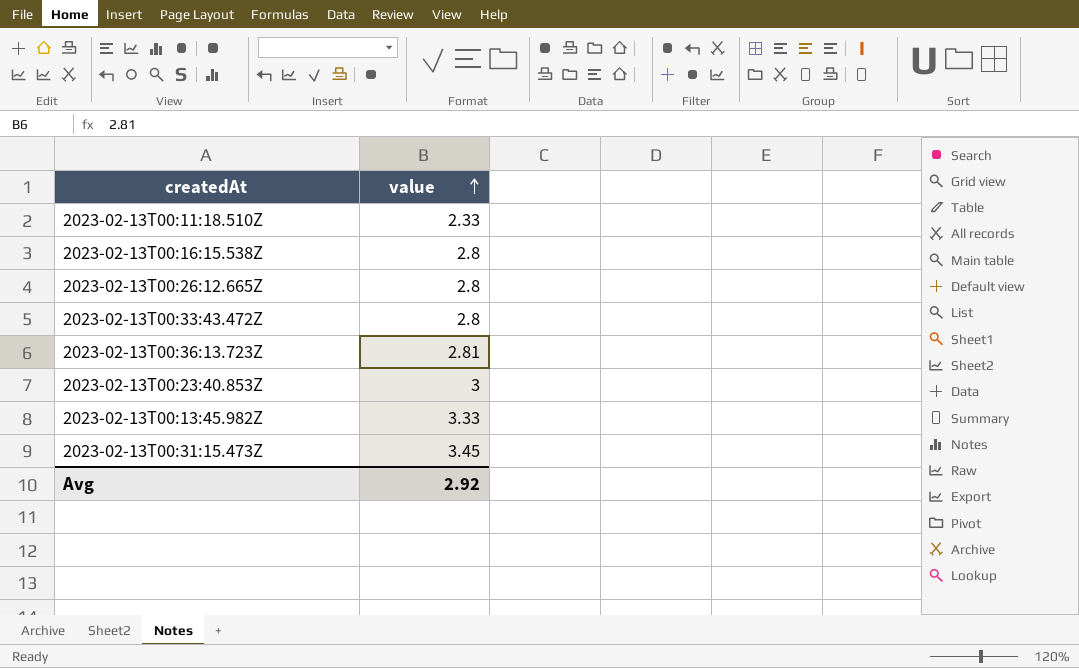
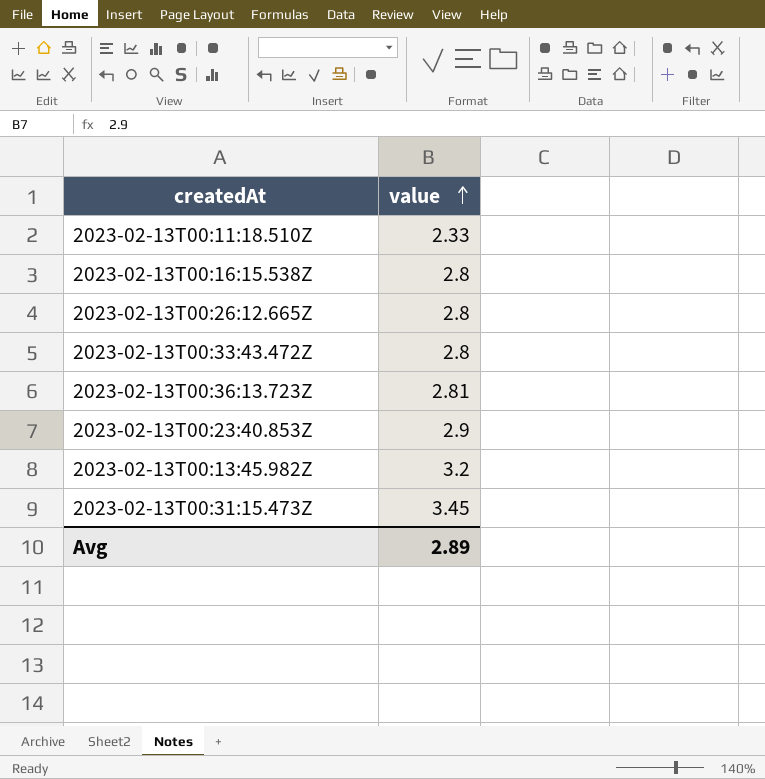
2023-02-13T00:23:40.853Z | value: 3 -> 2.9
2023-02-13T00:13:45.982Z | value: 3.33 -> 3.2
Avg | value: 2.92 -> 2.89

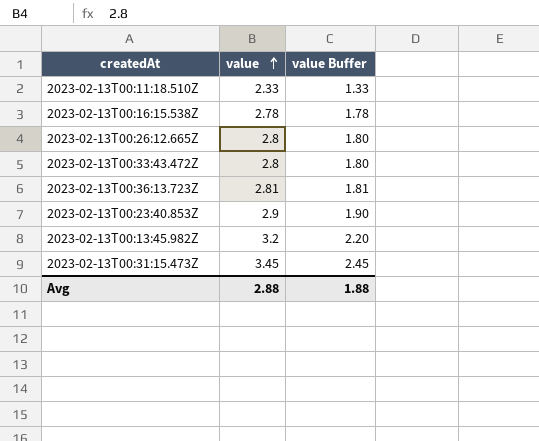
column value Buffer | formula: none -> [value] - 1
2023-02-13T00:16:15.538Z | value: 2.8 -> 2.78
Avg | value: 2.89 -> 2.88

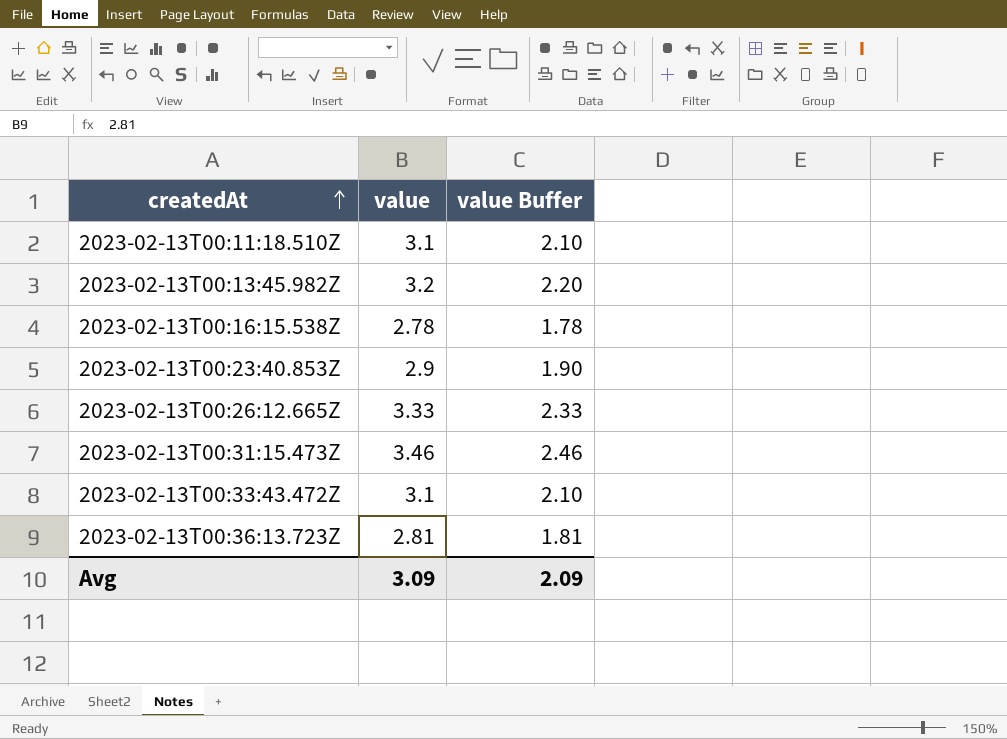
row order: value ascending -> createdAt ascending
2023-02-13T00:11:18.510Z | value: 2.33 -> 3.1
2023-02-13T00:11:18.510Z | value Buffer: 1.33 -> 2.10
2023-02-13T00:26:12.665Z | value: 2.8 -> 3.33
2023-02-13T00:26:12.665Z | value Buffer: 1.80 -> 2.33
2023-02-13T00:31:15.473Z | value: 3.45 -> 3.46
2023-02-13T00:31:15.473Z | value Buffer: 2.45 -> 2.46
2023-02-13T00:33:43.472Z | value: 2.8 -> 3.1
2023-02-13T00:33:43.472Z | value Buffer: 1.80 -> 2.10
Avg | value: 2.88 -> 3.09
Avg | value Buffer: 1.88 -> 2.09

